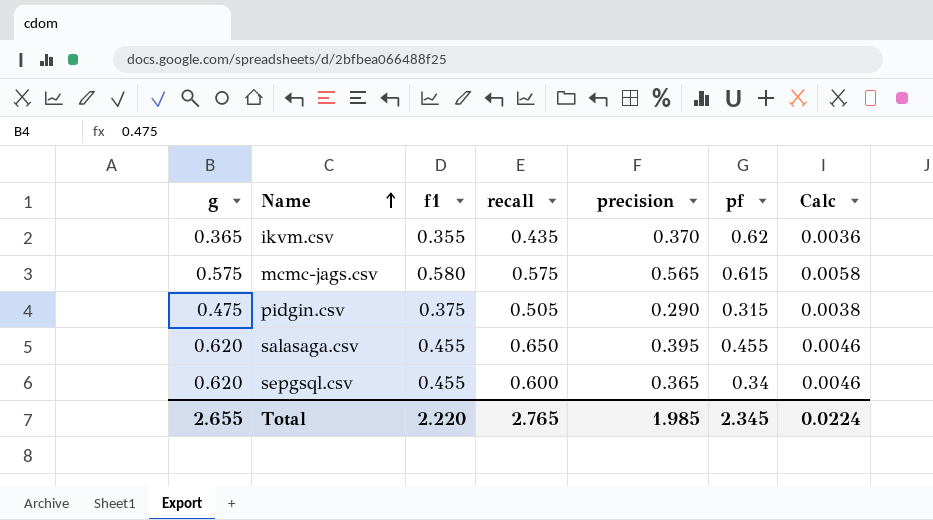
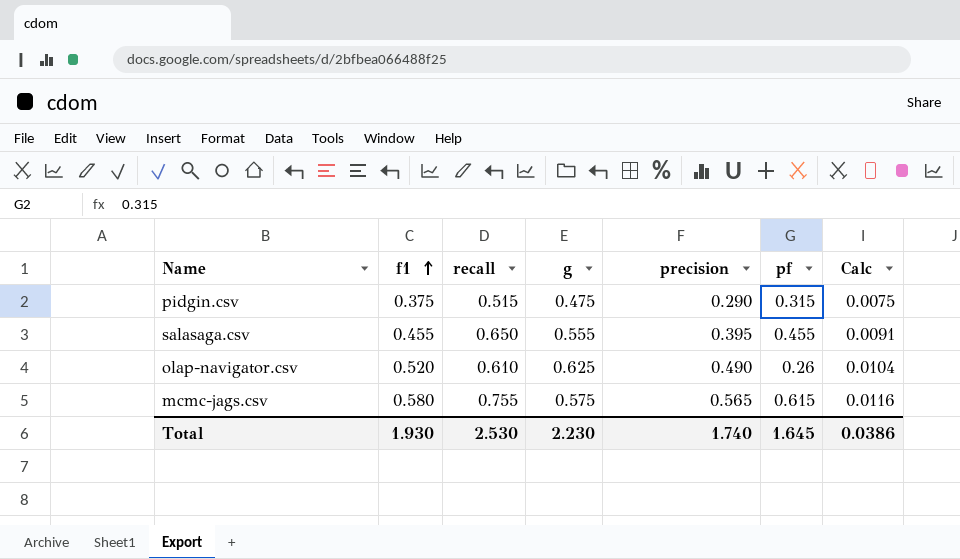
row order: Name ascending -> f1 ascending
column g | position: 1 -> 4
column Calc | formula: [f1] * 0.01 -> [f1] * 0.02
row ikvm.csv: 0.365 | 0.355 | 0.435 | 0.370 | 0.62 | 0.0036 -> none
row sepgsql.csv: 0.620 | 0.455 | 0.600 | 0.365 | 0.34 | 0.0046 -> none
pidgin.csv | recall: 0.505 -> 0.515
salasaga.csv | g: 0.620 -> 0.555
row olap-navigator.csv: none -> 0.520 | 0.610 | 0.625 | 0.490 | 0.26 | 0.0104
mcmc-jags.csv | recall: 0.575 -> 0.755
Total | f1: 2.220 -> 1.930
Total | recall: 2.765 -> 2.530
Total | g: 2.655 -> 2.230
Total | precision: 1.985 -> 1.740
Total | pf: 2.345 -> 1.645
Total | Calc: 0.0224 -> 0.0386

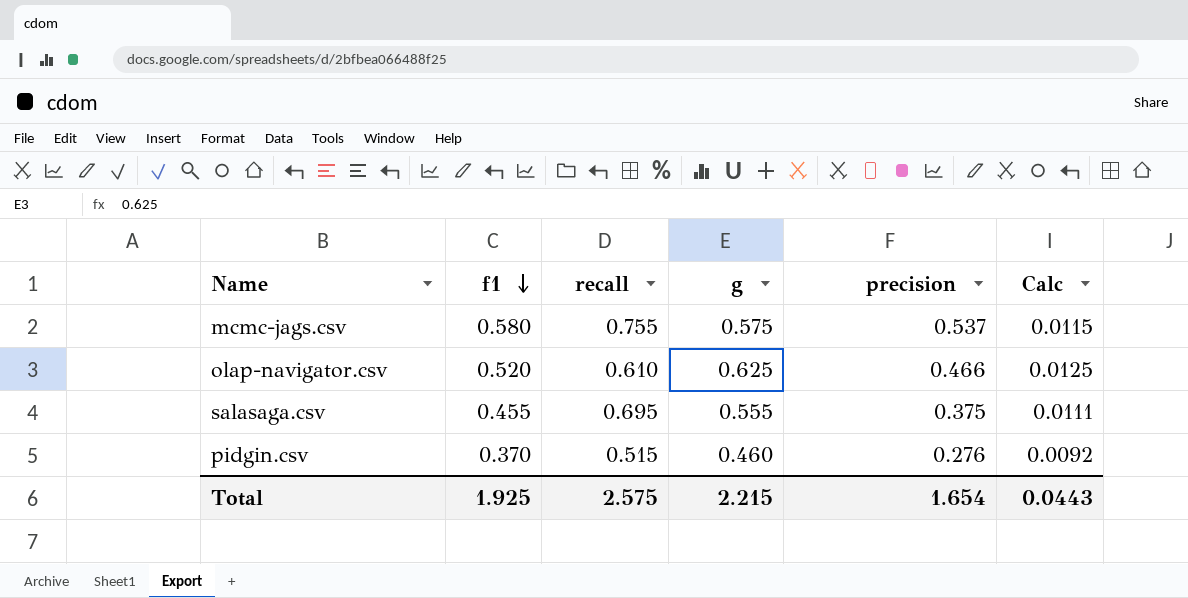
row order: f1 ascending -> f1 descending
column pf | position: 6 -> none
column Calc | formula: [f1] * 0.02 -> [g] * 0.02
mcmc-jags.csv | precision: 0.565 -> 0.537
olap-navigator.csv | precision: 0.490 -> 0.466
salasaga.csv | recall: 0.650 -> 0.695
salasaga.csv | precision: 0.395 -> 0.375
pidgin.csv | f1: 0.375 -> 0.370
pidgin.csv | g: 0.475 -> 0.460
pidgin.csv | precision: 0.290 -> 0.276
Total | f1: 1.930 -> 1.925
Total | recall: 2.530 -> 2.575
Total | g: 2.230 -> 2.215
Total | precision: 1.740 -> 1.654
Total | Calc: 0.0386 -> 0.0443

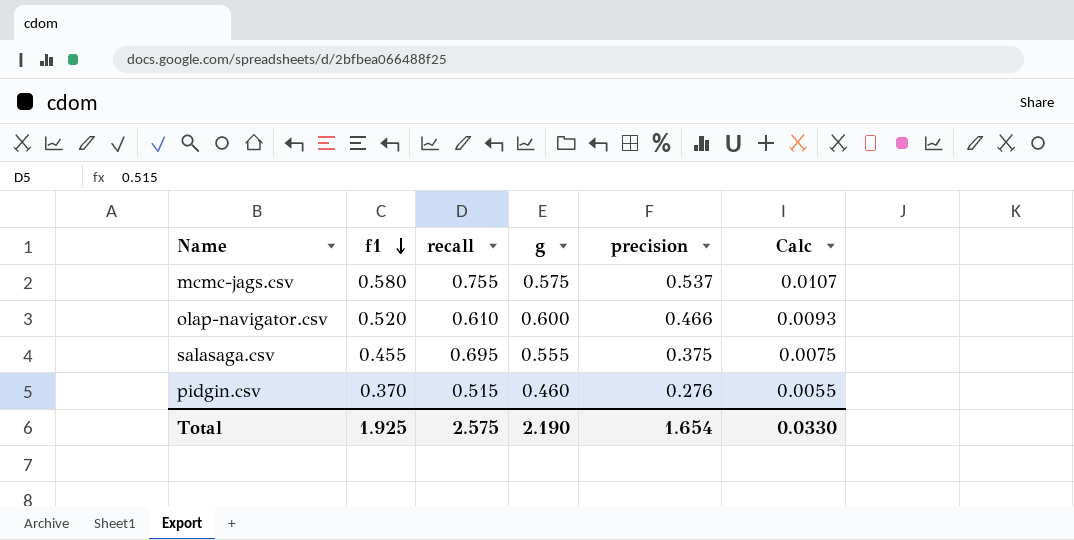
column Calc | formula: [g] * 0.02 -> [precision] * 0.02
olap-navigator.csv | g: 0.625 -> 0.600
Total | g: 2.215 -> 2.190
Total | Calc: 0.0443 -> 0.0330

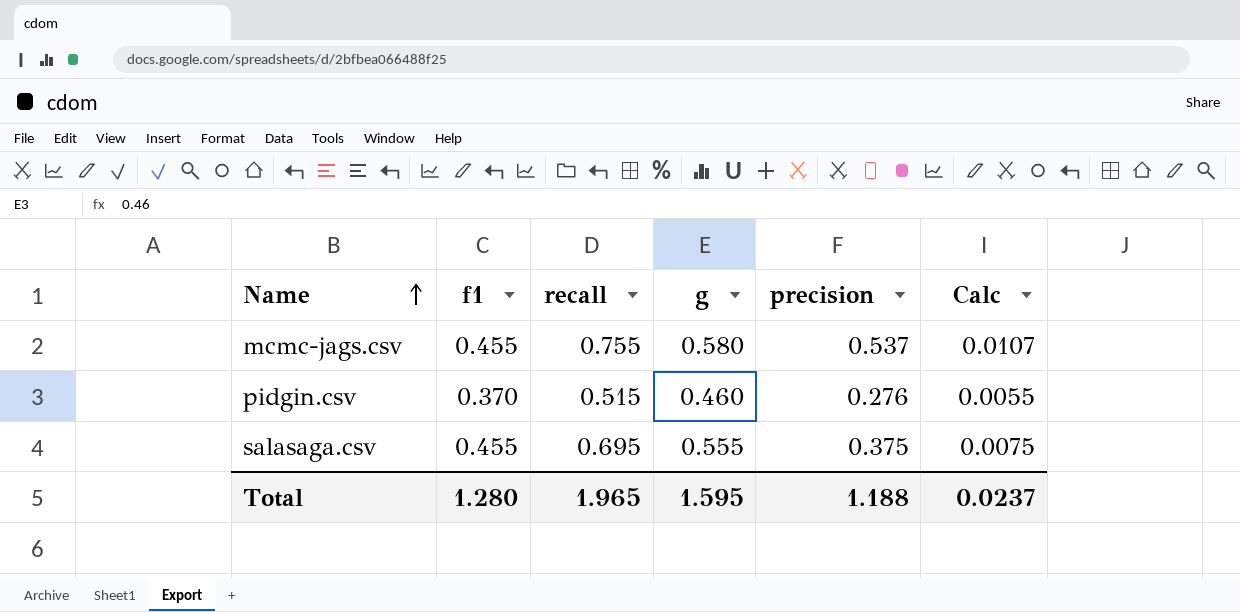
row order: f1 descending -> Name ascending
row olap-navigator.csv: 0.520 | 0.610 | 0.600 | 0.466 | 0.0093 -> none
mcmc-jags.csv | f1: 0.580 -> 0.455
mcmc-jags.csv | g: 0.575 -> 0.580
Total | f1: 1.925 -> 1.280
Total | recall: 2.575 -> 1.965
Total | g: 2.190 -> 1.595
Total | precision: 1.654 -> 1.188
Total | Calc: 0.0330 -> 0.0237

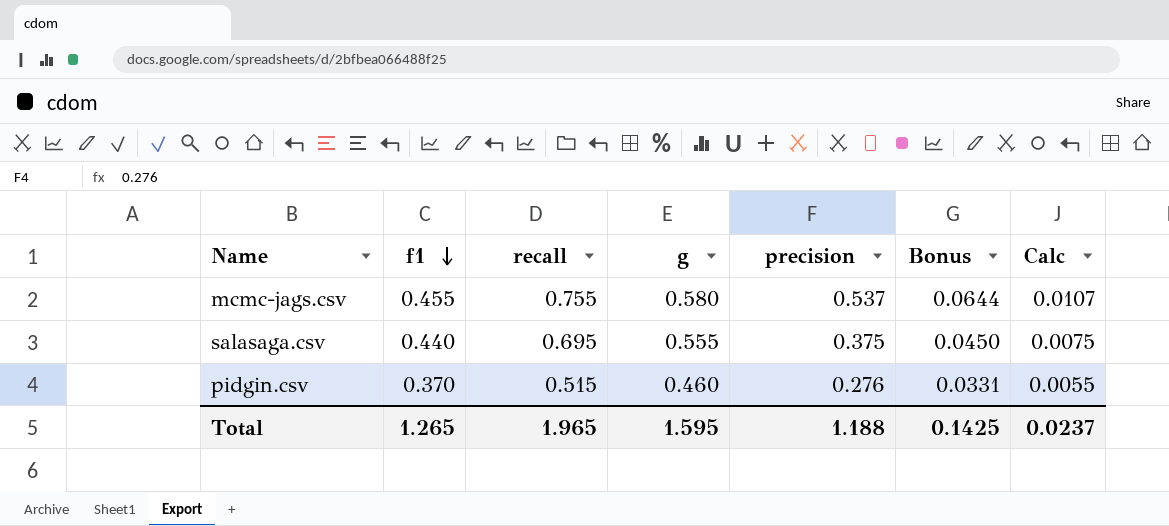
row order: Name ascending -> f1 descending
column Bonus | formula: none -> [precision] * 0.12
salasaga.csv | f1: 0.455 -> 0.440
Total | f1: 1.280 -> 1.265

